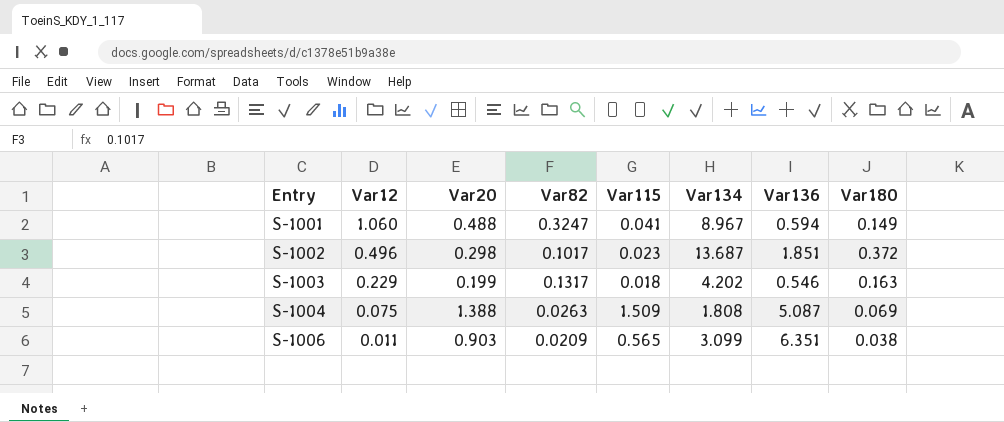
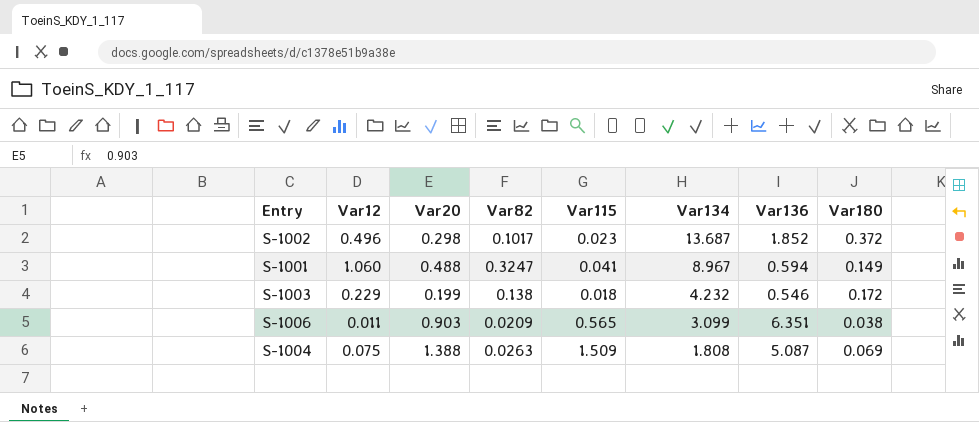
row order: Entry ascending -> Var134 descending
S-1002 | Var136: 1.851 -> 1.852
S-1003 | Var82: 0.1317 -> 0.138
S-1003 | Var134: 4.202 -> 4.232
S-1003 | Var180: 0.163 -> 0.172

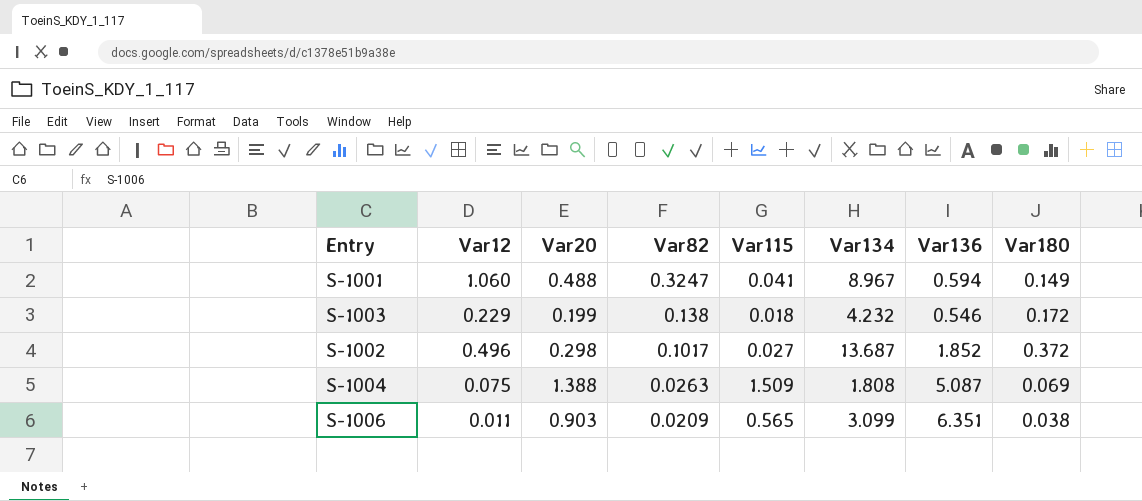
row order: Var134 descending -> Var82 descending
S-1002 | Var115: 0.023 -> 0.027

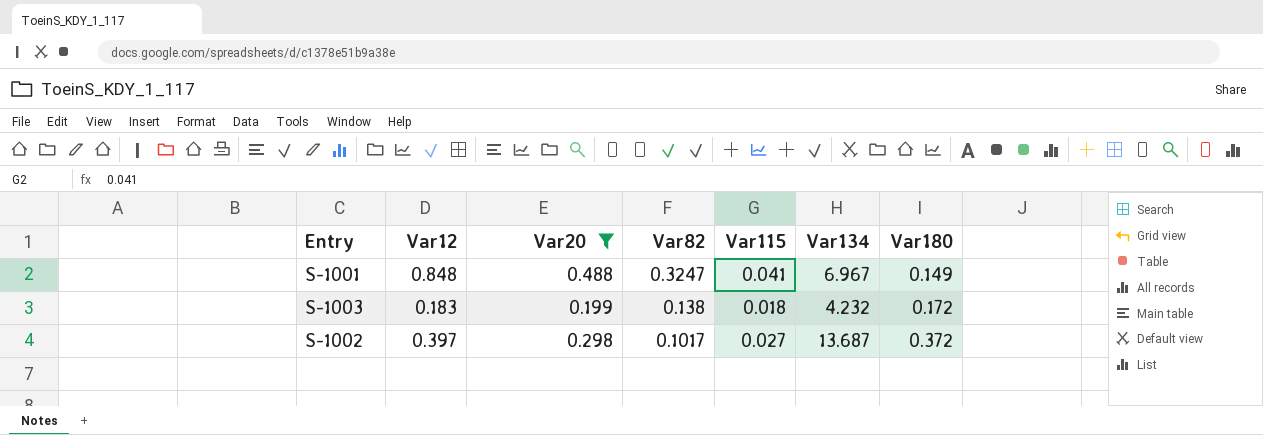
filter: none -> Var20 <= 0.488
column Var136 | position: 7 -> none
S-1001 | Var12: 1.060 -> 0.848
S-1001 | Var134: 8.967 -> 6.967
S-1003 | Var12: 0.229 -> 0.183
S-1002 | Var12: 0.496 -> 0.397

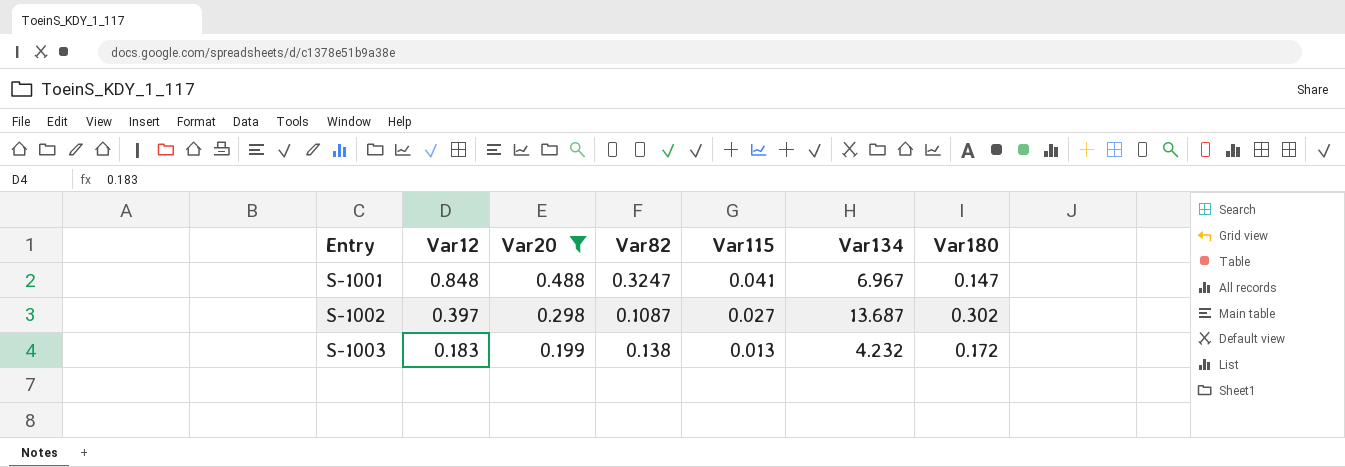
row order: Var82 descending -> Entry ascending
S-1001 | Var180: 0.149 -> 0.147
S-1002 | Var82: 0.1017 -> 0.1087
S-1002 | Var180: 0.372 -> 0.302
S-1003 | Var115: 0.018 -> 0.013

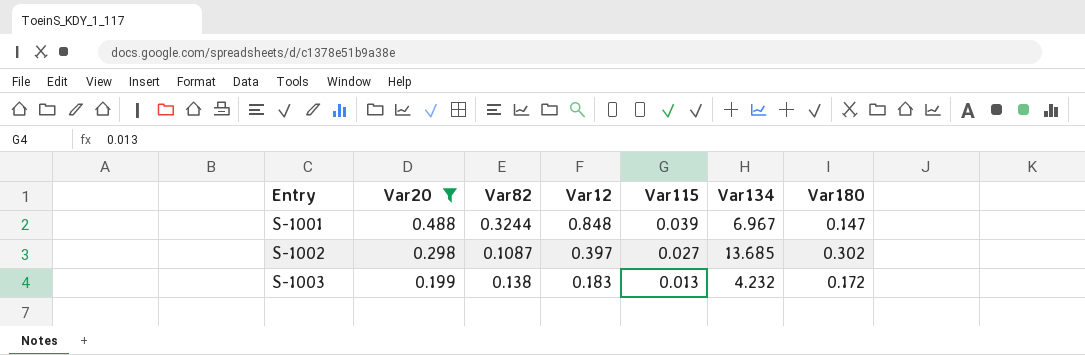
column Var12 | position: 2 -> 4
S-1001 | Var82: 0.3247 -> 0.3244
S-1001 | Var115: 0.041 -> 0.039
S-1002 | Var134: 13.687 -> 13.685

